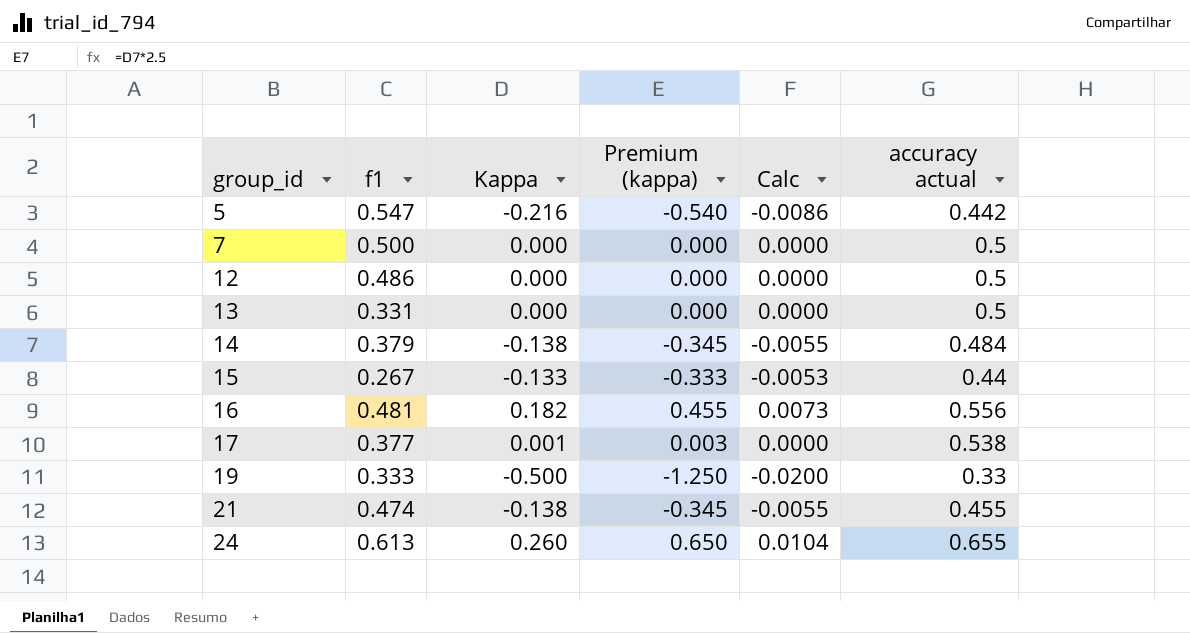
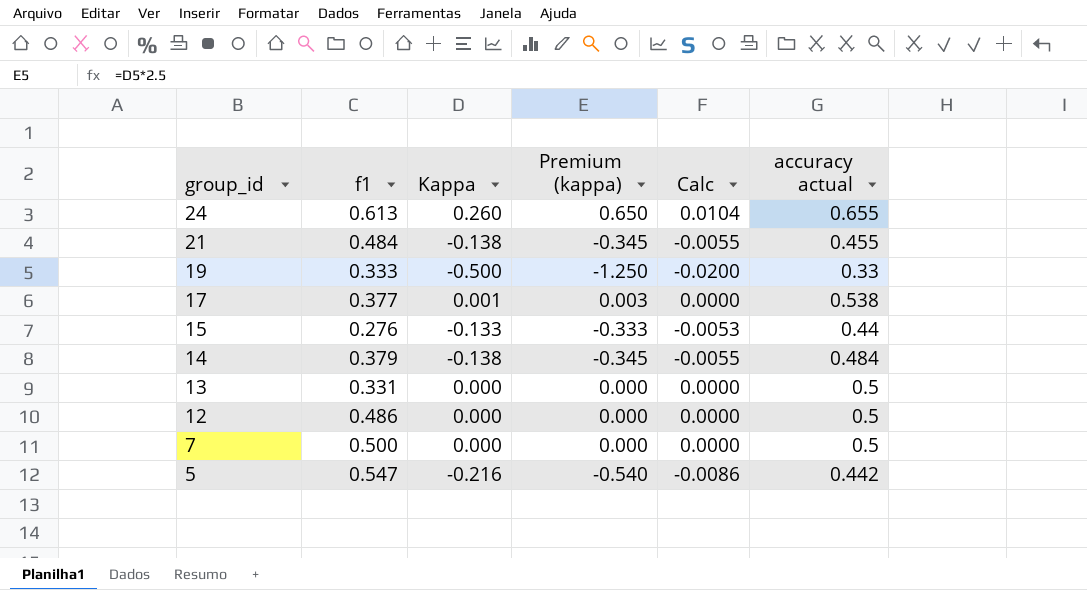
row order: group_id ascending -> group_id descending
row 16: 0.481 | 0.182 | 0.455 | 0.0073 | 0.556 -> none
21 | f1: 0.474 -> 0.484
15 | f1: 0.267 -> 0.276

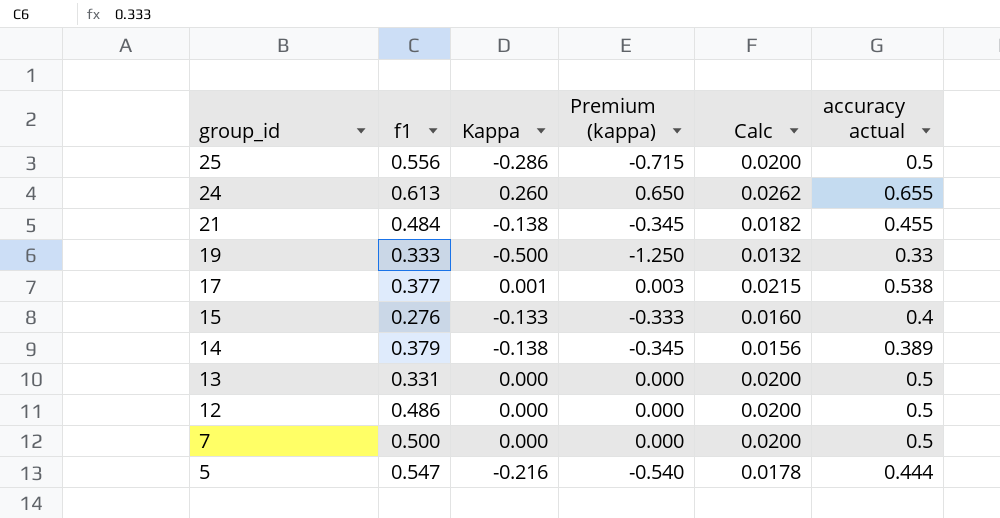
column Calc | formula: [Kappa] * 0.04 -> [accuracy actual] * 0.04
row 25: none -> 0.556 | -0.286 | -0.715 | 0.0200 | 0.5
15 | accuracy actual: 0.44 -> 0.4
14 | accuracy actual: 0.484 -> 0.389
5 | accuracy actual: 0.442 -> 0.444

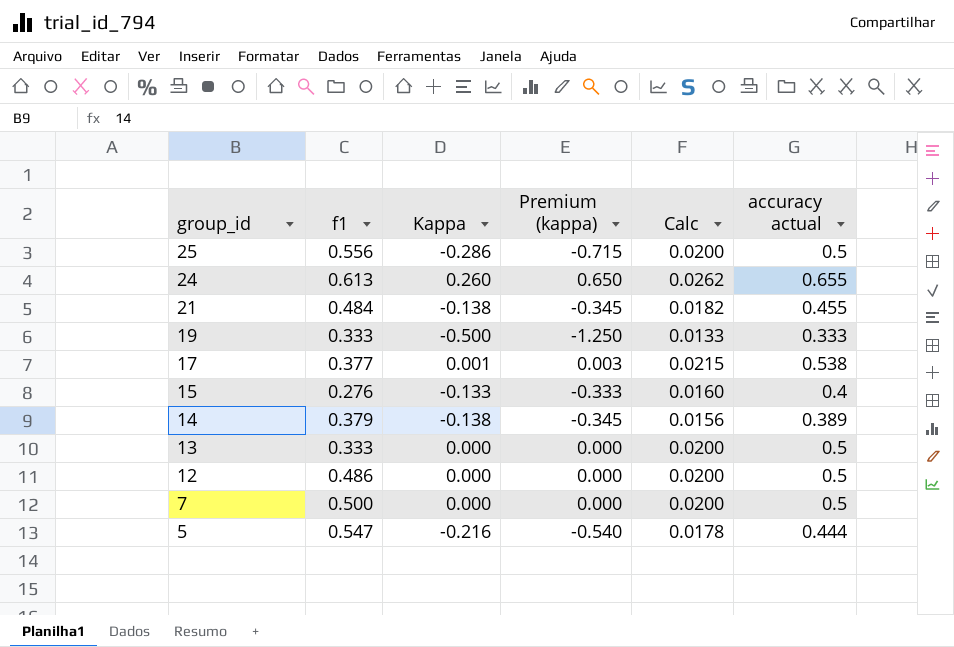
19 | Calc: 0.0132 -> 0.0133
19 | accuracy actual: 0.33 -> 0.333
13 | f1: 0.331 -> 0.333

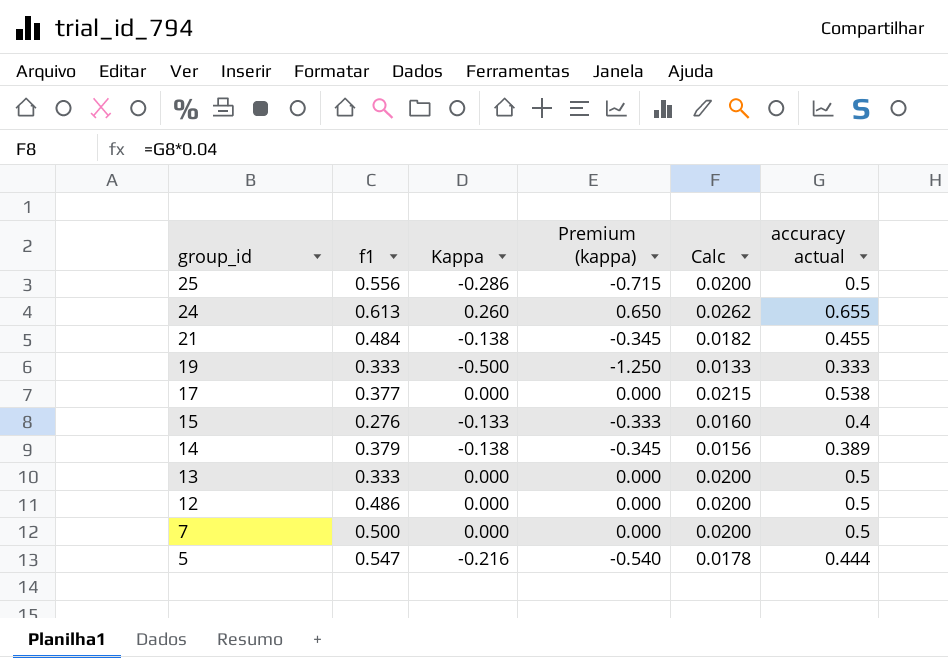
17 | Kappa: 0.001 -> 0.000
17 | Premium (kappa): 0.003 -> 0.000

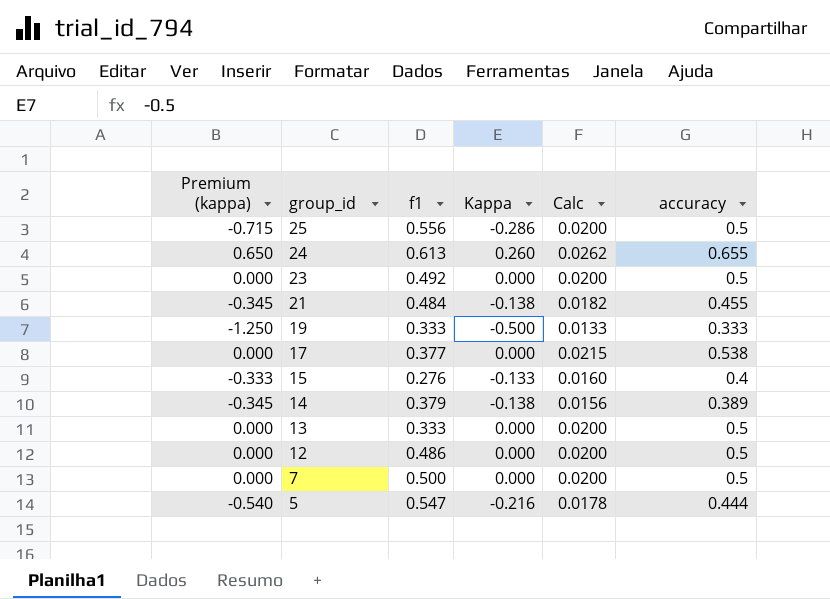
column Premium (kappa) | position: 4 -> 1
column name: accuracy actual -> accuracy
row 23: none -> 0.000 | 0.492 | 0.000 | 0.0200 | 0.5

